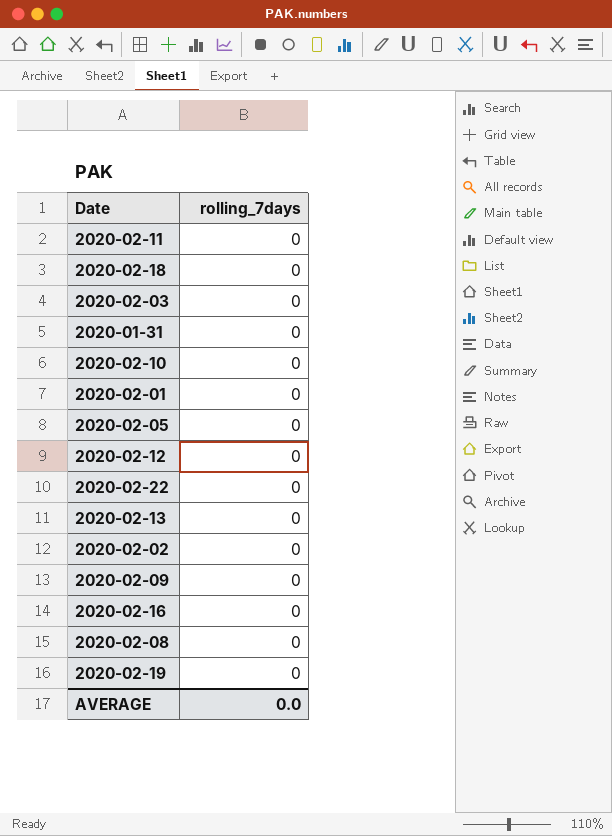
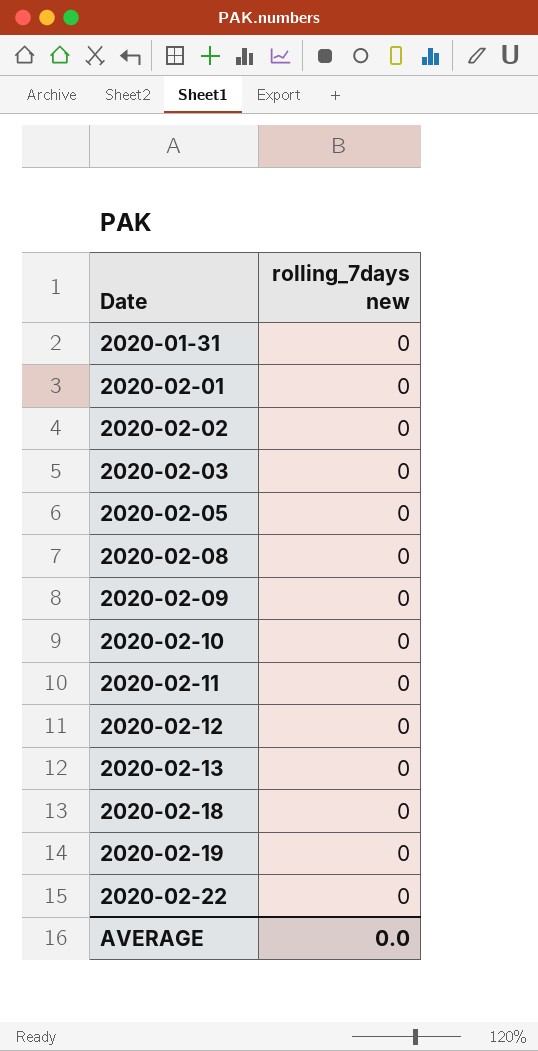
row order: none -> Date ascending
column name: rolling_7days -> rolling_7days new
row 2020-02-16: 0 -> none

